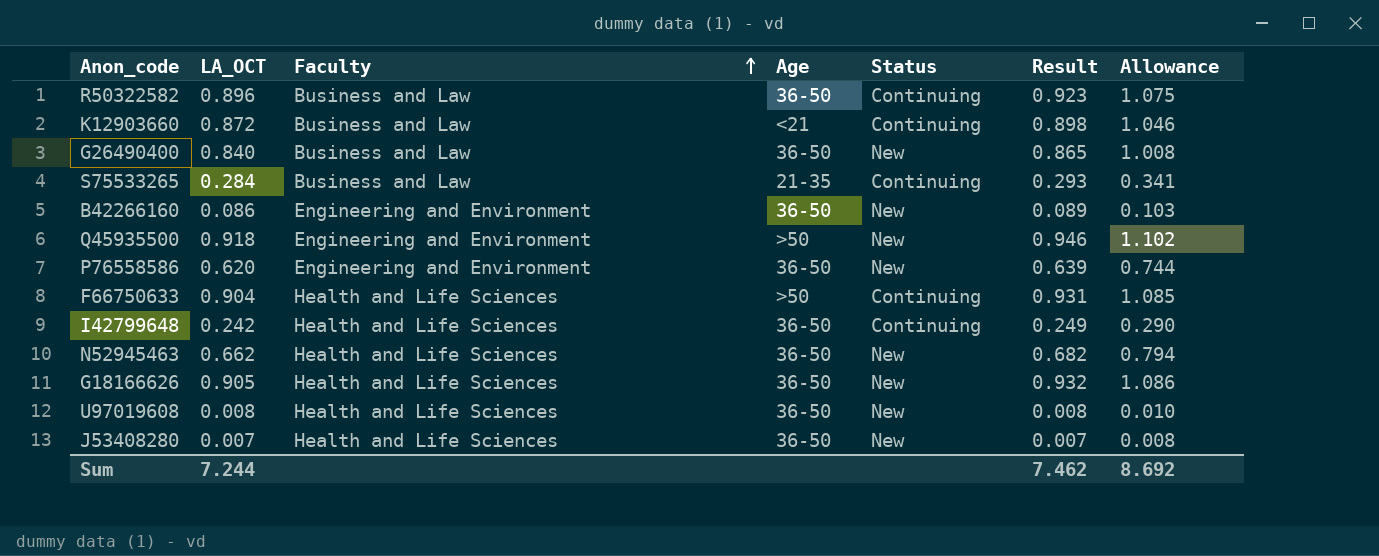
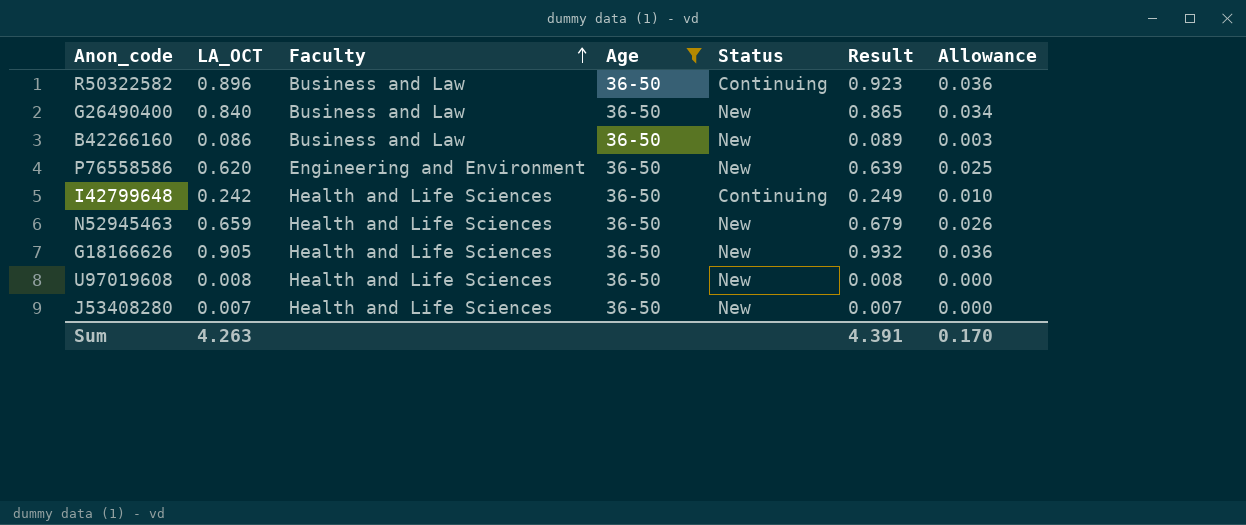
filter: none -> Age = 36-50
column Allowance | formula: [LA_OCT] * 1.2 -> [LA_OCT] * 0.04
B42266160 | Faculty: Engineering and Environment -> Business and Law
N52945463 | LA_OCT: 0.662 -> 0.659
N52945463 | Result: 0.682 -> 0.679
Sum | LA_OCT: 7.244 -> 4.263
Sum | Result: 7.462 -> 4.391
Sum | Allowance: 8.692 -> 0.170

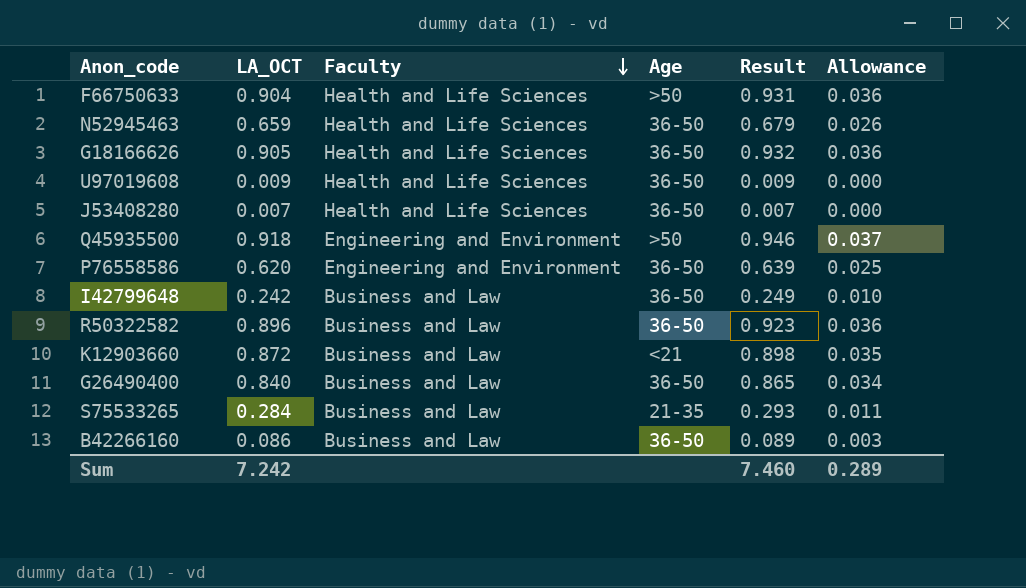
filter: Age = 36-50 -> none
row order: Faculty ascending -> Faculty descending
column Status | position: 5 -> none
U97019608 | LA_OCT: 0.008 -> 0.009
U97019608 | Result: 0.008 -> 0.009
I42799648 | Faculty: Health and Life Sciences -> Business and Law
Sum | LA_OCT: 4.263 -> 7.242
Sum | Result: 4.391 -> 7.460
Sum | Allowance: 0.170 -> 0.289

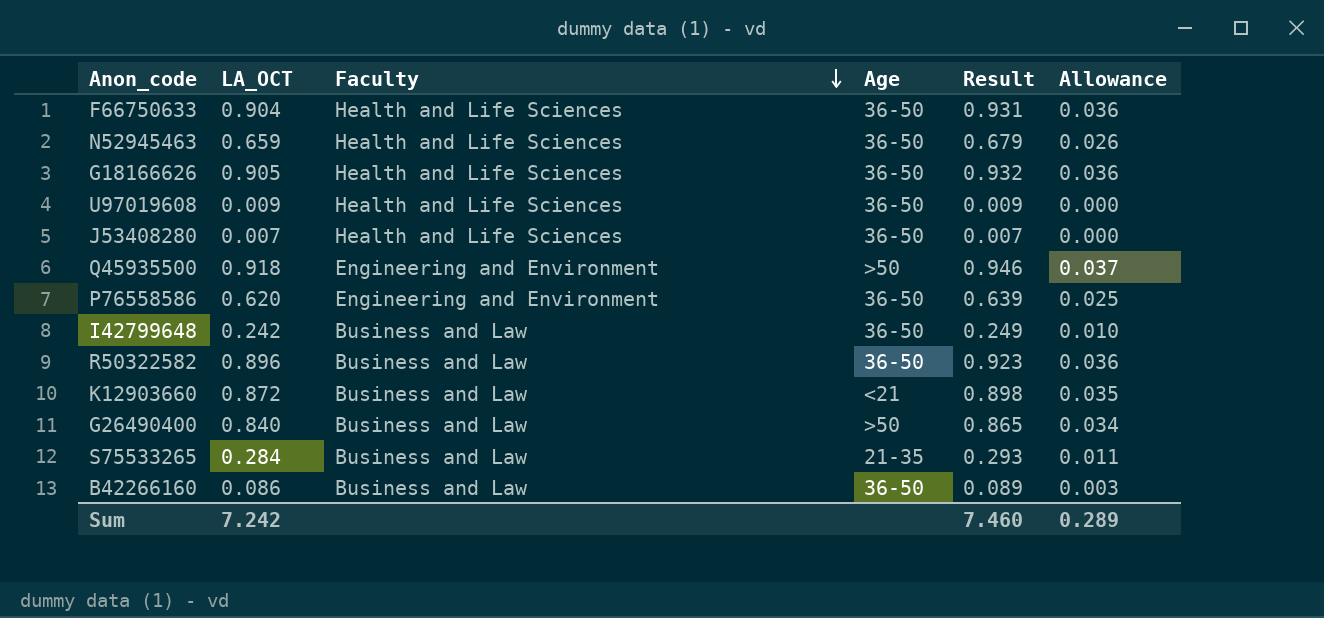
F66750633 | Age: >50 -> 36-50
G26490400 | Age: 36-50 -> >50

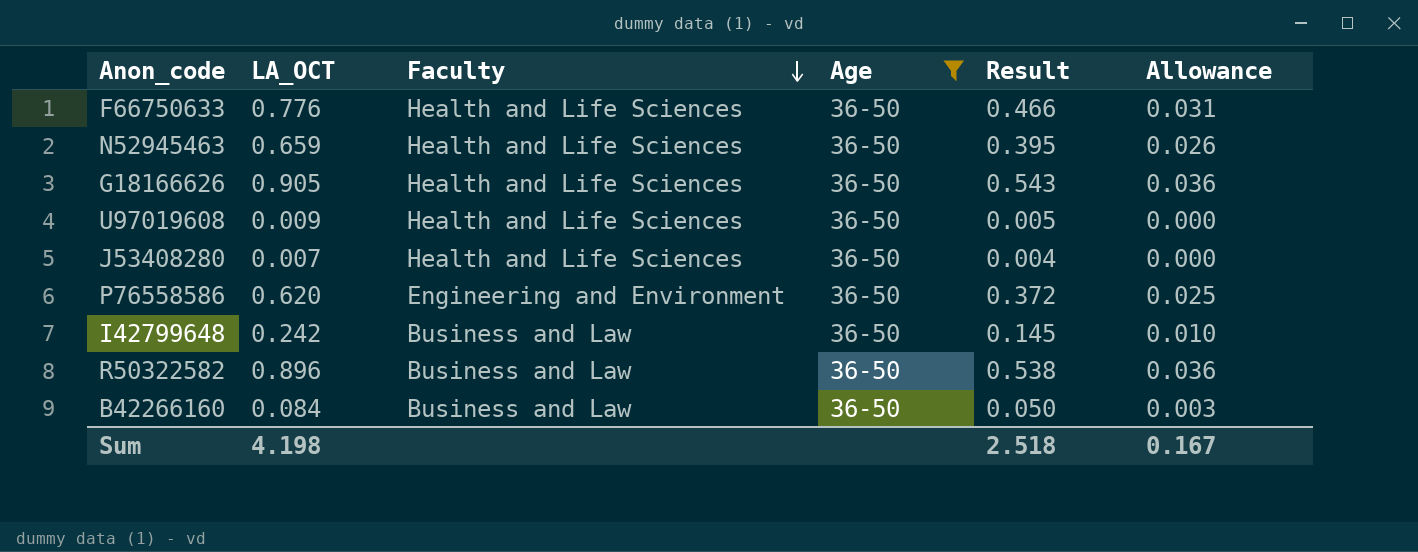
filter: none -> Age = 36-50
column Result | formula: [LA_OCT] * 1.03 -> [LA_OCT] * 0.6
F66750633 | LA_OCT: 0.904 -> 0.776
F66750633 | Allowance: 0.036 -> 0.031
B42266160 | LA_OCT: 0.086 -> 0.084
Sum | LA_OCT: 7.242 -> 4.198
Sum | Result: 7.460 -> 2.518
Sum | Allowance: 0.289 -> 0.167

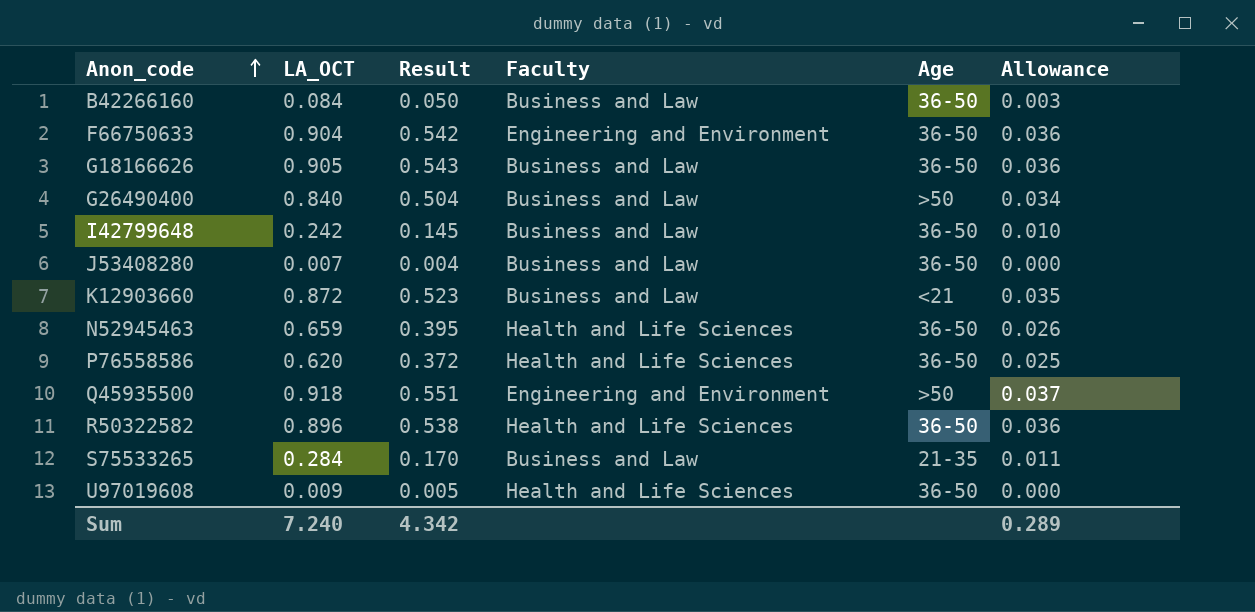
filter: Age = 36-50 -> none
row order: Faculty descending -> Anon_code ascending
column Result | position: 5 -> 3
F66750633 | LA_OCT: 0.776 -> 0.904
F66750633 | Result: 0.466 -> 0.542
F66750633 | Faculty: Health and Life Sciences -> Engineering and Environment
F66750633 | Allowance: 0.031 -> 0.036
G18166626 | Faculty: Health and Life Sciences -> Business and Law
J53408280 | Faculty: Health and Life Sciences -> Business and Law
P76558586 | Faculty: Engineering and Environment -> Health and Life Sciences
R50322582 | Faculty: Business and Law -> Health and Life Sciences
Sum | LA_OCT: 4.198 -> 7.240
Sum | Result: 2.518 -> 4.342
Sum | Allowance: 0.167 -> 0.289

